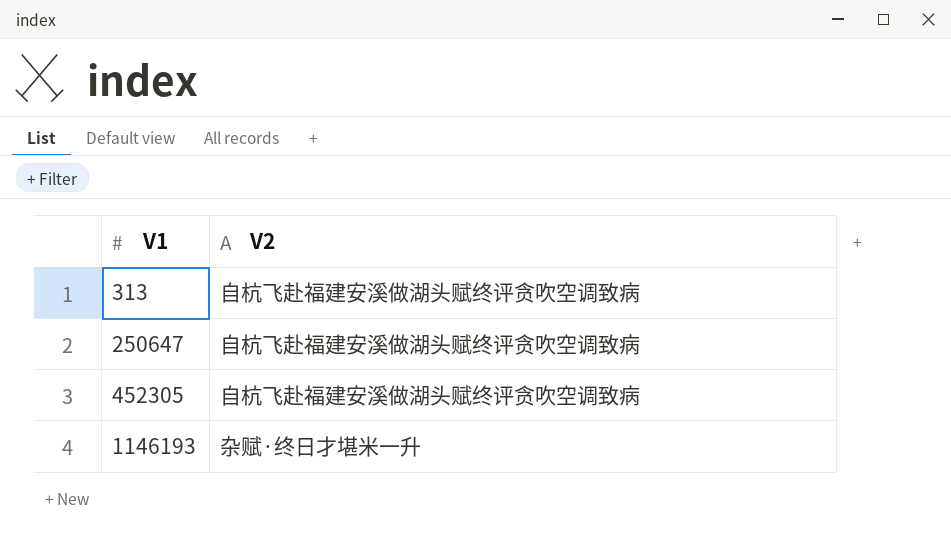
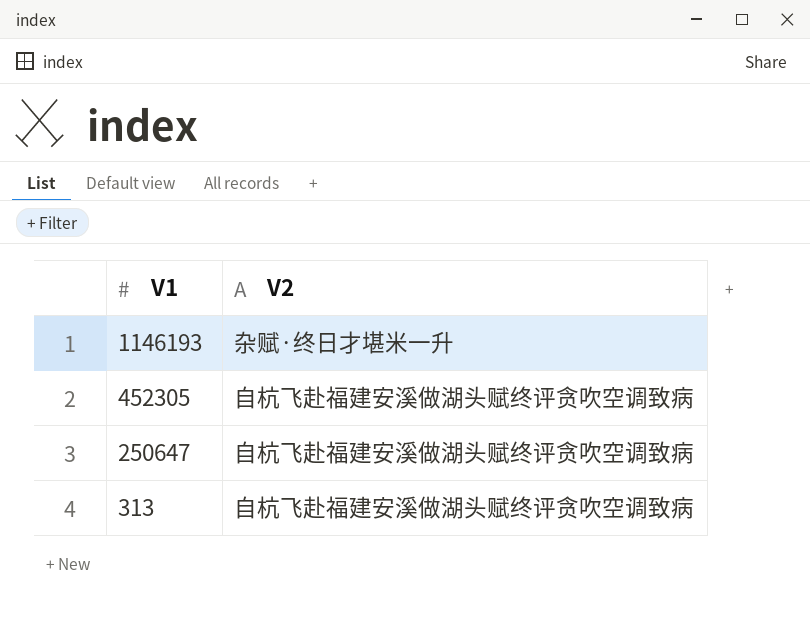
row order: V1 ascending -> V1 descending

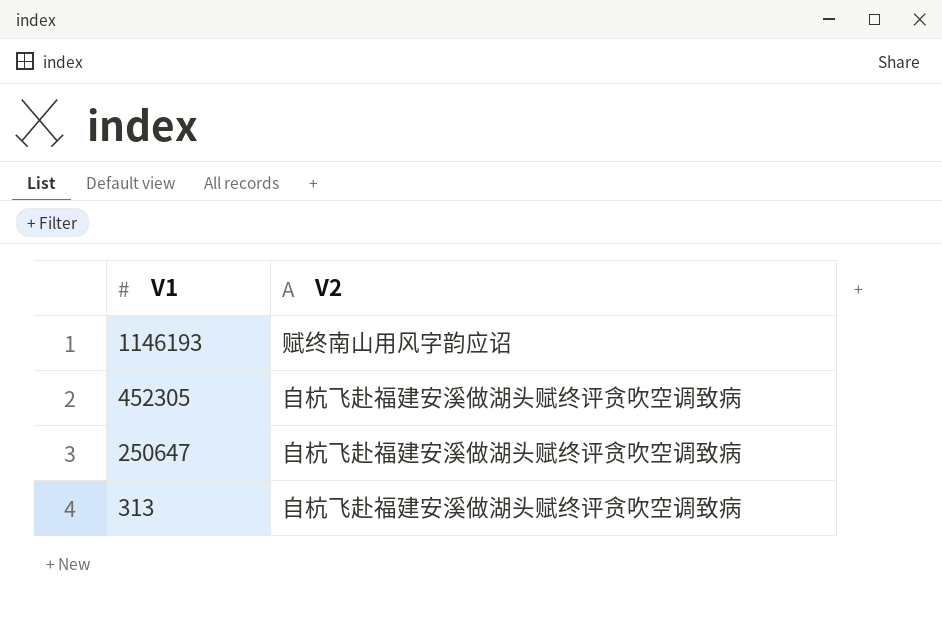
1146193 | V2: 杂赋·终日才堪米一升 -> 赋终南山用风字韵应诏

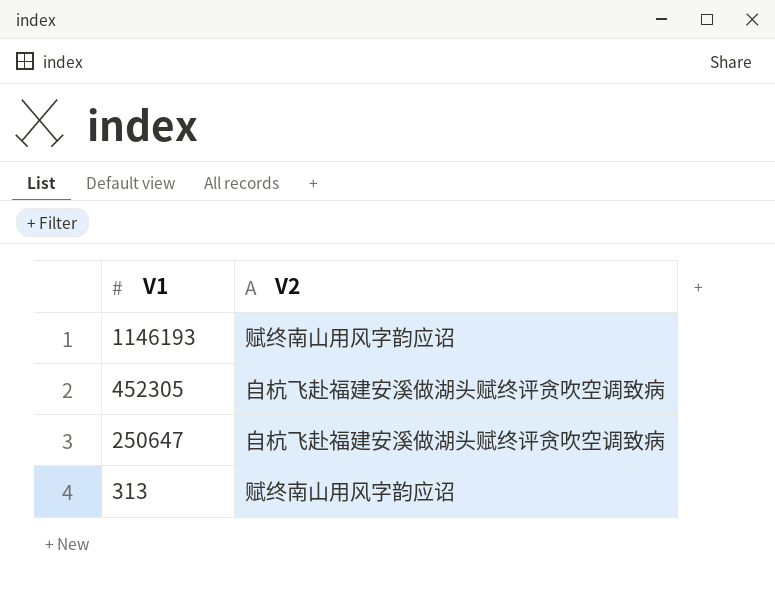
313 | V2: 自杭飞赴福建安溪做湖头赋终评贪吹空调致病 -> 赋终南山用风字韵应诏

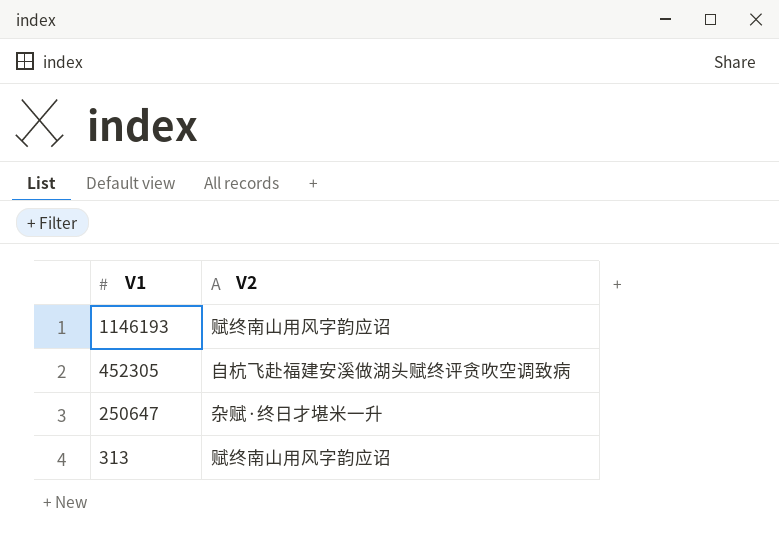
250647 | V2: 自杭飞赴福建安溪做湖头赋终评贪吹空调致病 -> 杂赋·终日才堪米一升

